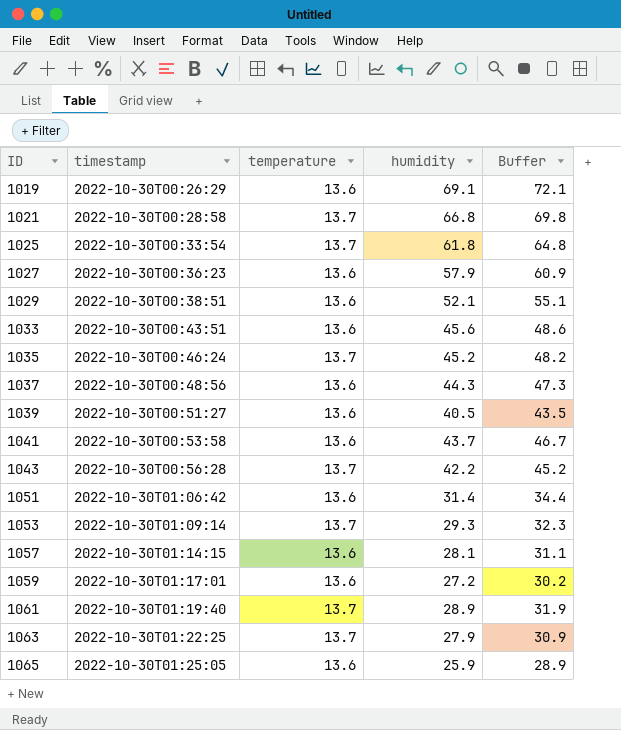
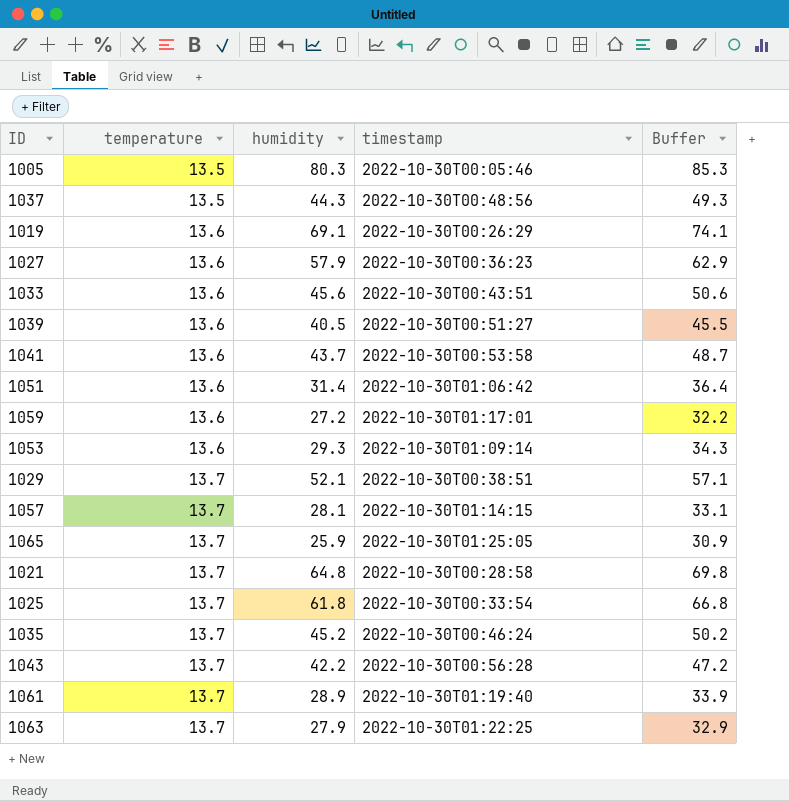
row order: ID ascending -> temperature ascending
column timestamp | position: 2 -> 4
column Buffer | formula: [humidity] + 3 -> [humidity] + 5
row 1005: none -> 13.5 | 80.3 | 2022-10-30T00:05:46 | 85.3
1037 | temperature: 13.6 -> 13.5
1053 | temperature: 13.7 -> 13.6
1029 | temperature: 13.6 -> 13.7
1057 | temperature: 13.6 -> 13.7
1065 | temperature: 13.6 -> 13.7
1021 | humidity: 66.8 -> 64.8

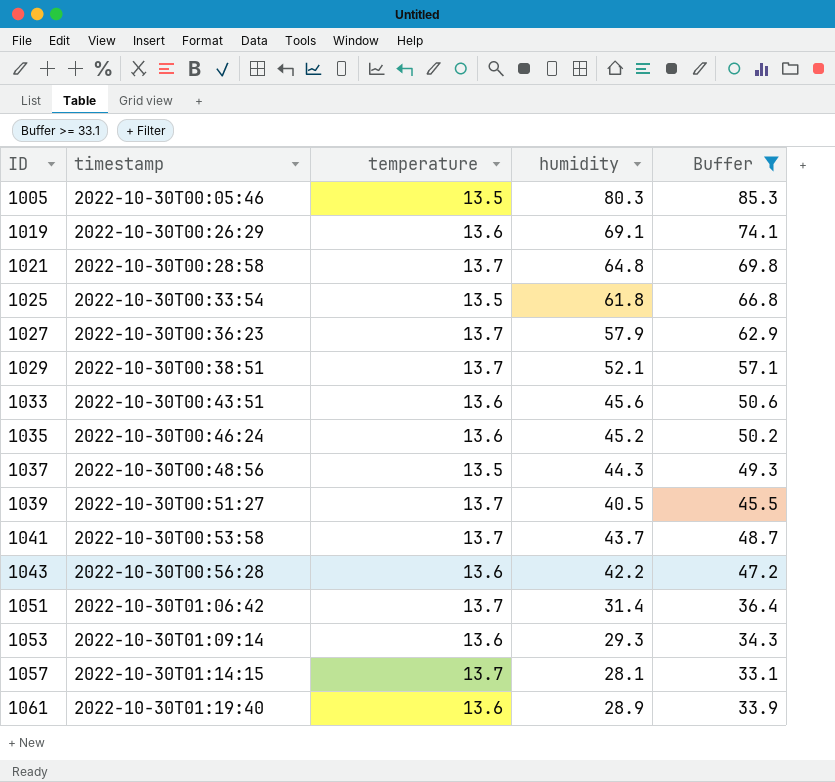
filter: none -> Buffer >= 33.1
row order: temperature ascending -> ID ascending
column timestamp | position: 4 -> 2
1025 | temperature: 13.7 -> 13.5
1027 | temperature: 13.6 -> 13.7
1035 | temperature: 13.7 -> 13.6
1039 | temperature: 13.6 -> 13.7
1041 | temperature: 13.6 -> 13.7
1043 | temperature: 13.7 -> 13.6
1051 | temperature: 13.6 -> 13.7
1061 | temperature: 13.7 -> 13.6

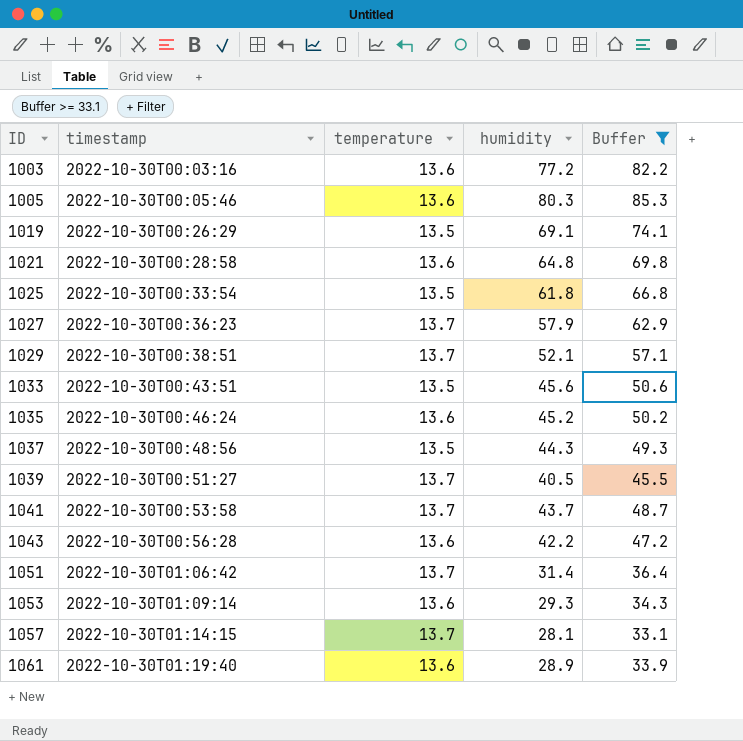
row 1003: none -> 2022-10-30T00:03:16 | 13.6 | 77.2 | 82.2
1005 | temperature: 13.5 -> 13.6
1019 | temperature: 13.6 -> 13.5
1021 | temperature: 13.7 -> 13.6
1033 | temperature: 13.6 -> 13.5

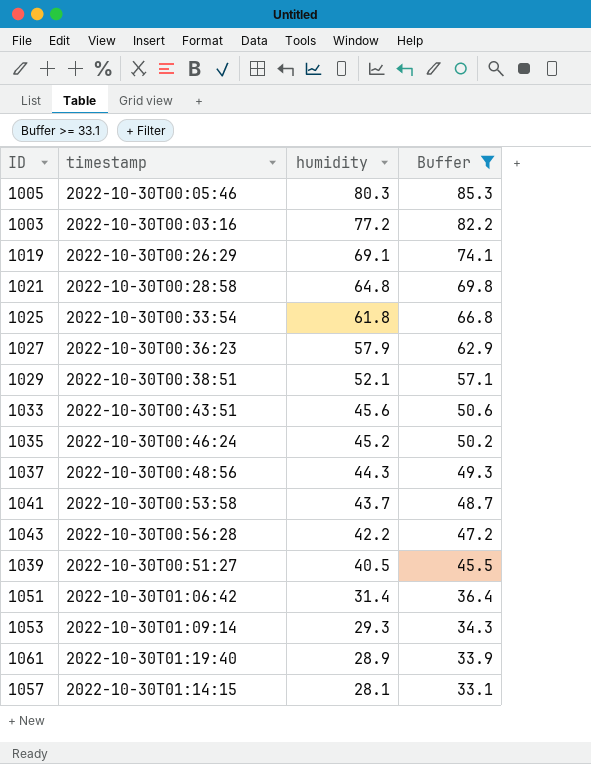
row order: ID ascending -> humidity descending
column temperature | position: 3 -> none

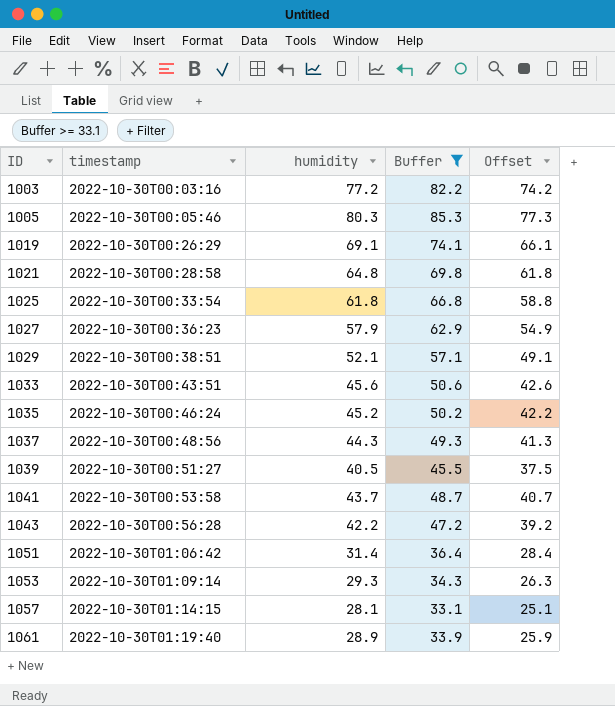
row order: humidity descending -> ID ascending
column Offset | formula: none -> [humidity] - 3

